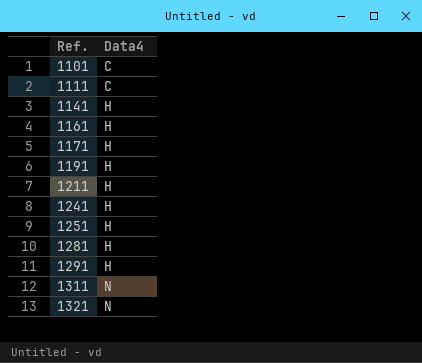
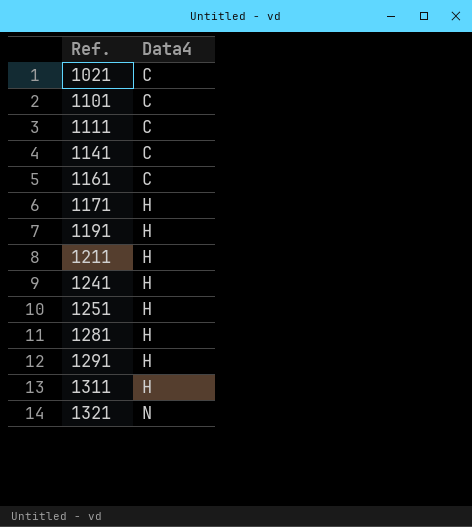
row 1021: none -> C
1141 | Data4: H -> C
1161 | Data4: H -> C
1311 | Data4: N -> H

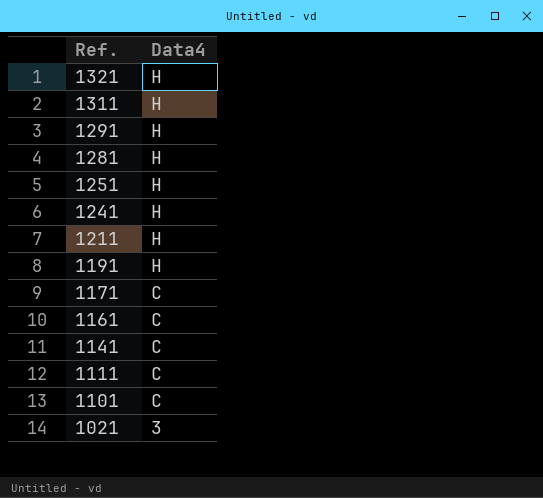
row order: Ref. ascending -> Ref. descending
1321 | Data4: N -> H
1171 | Data4: H -> C
1021 | Data4: C -> 3

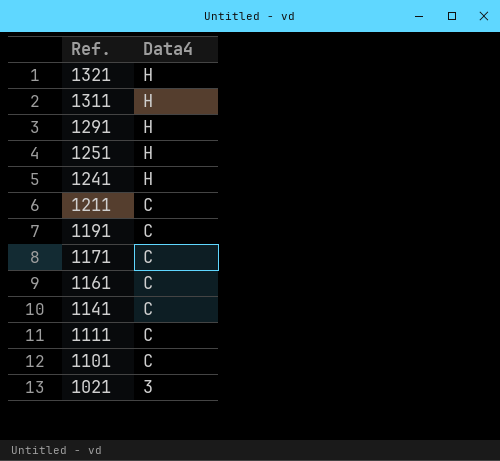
row 1281: H -> none
1211 | Data4: H -> C
1191 | Data4: H -> C

